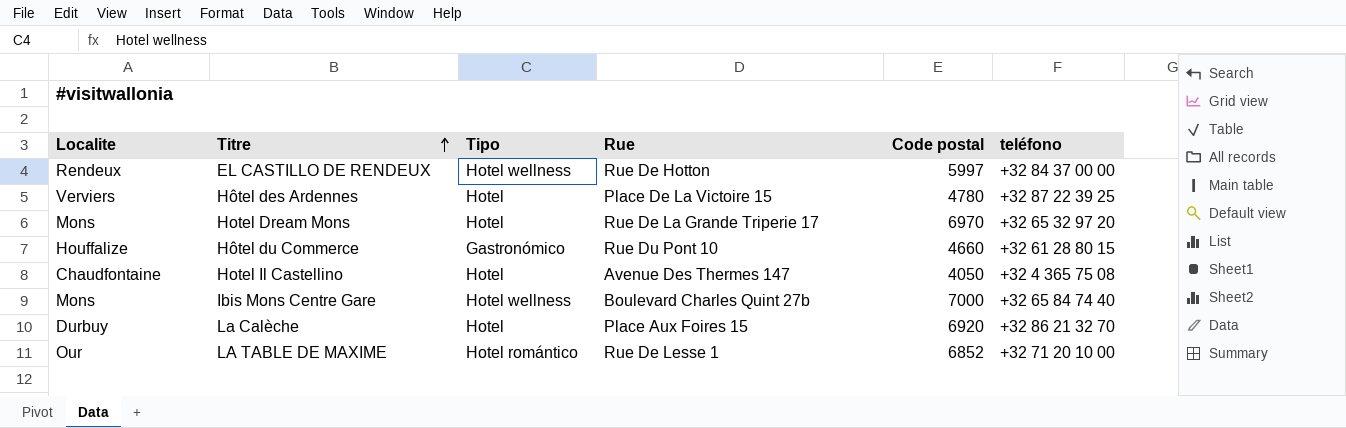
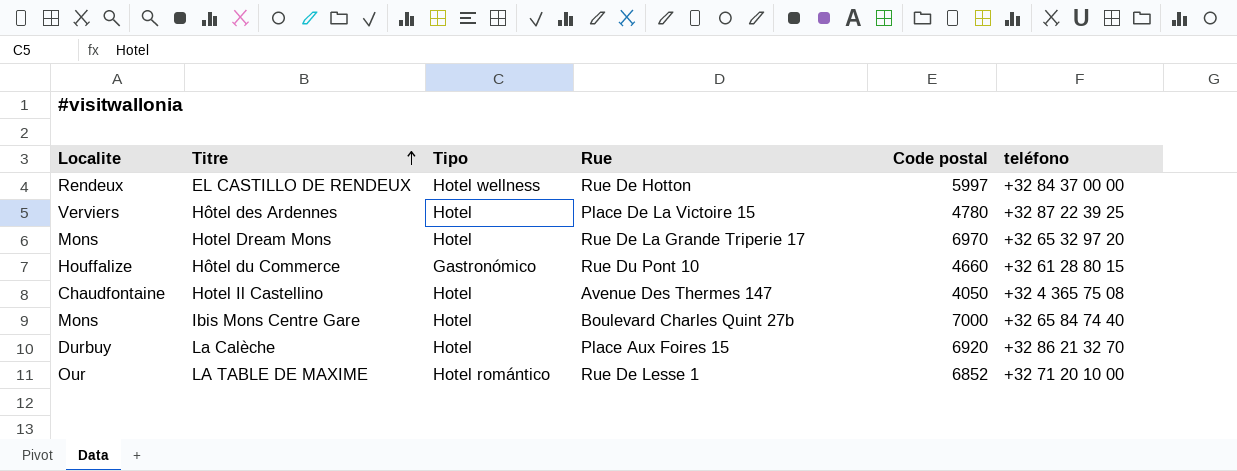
Ibis Mons Centre Gare | Tipo: Hotel wellness -> Hotel

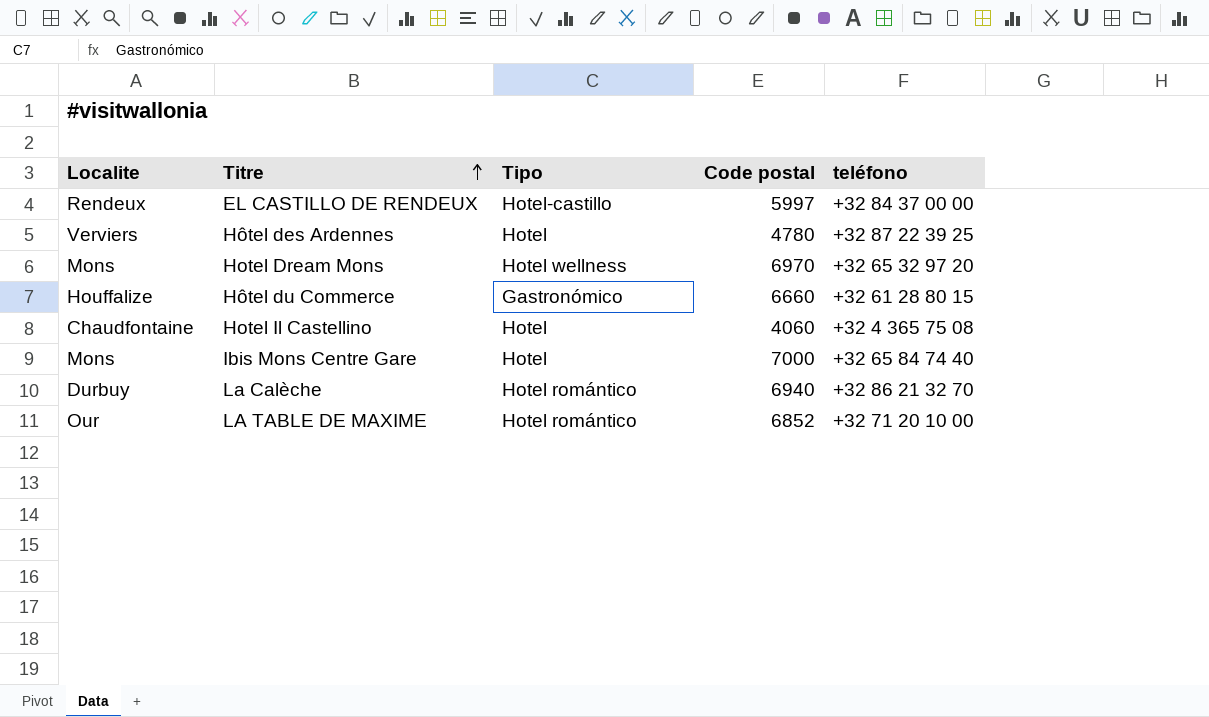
column Rue | position: 4 -> none
EL CASTILLO DE RENDEUX | Tipo: Hotel wellness -> Hotel-castillo
Hotel Dream Mons | Tipo: Hotel -> Hotel wellness
Hôtel du Commerce | Code postal: 4660 -> 6660
Hotel Il Castellino | Code postal: 4050 -> 4060
La Calèche | Tipo: Hotel -> Hotel romántico
La Calèche | Code postal: 6920 -> 6940

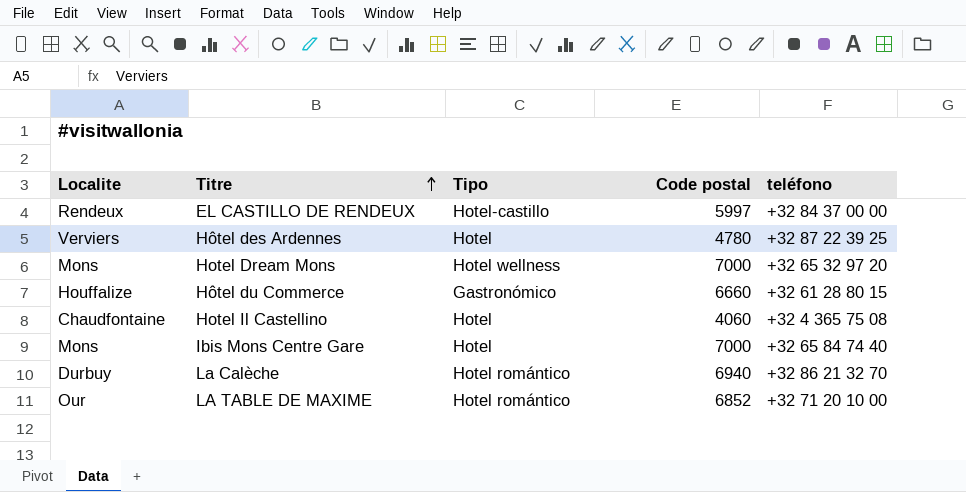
Hotel Dream Mons | Code postal: 6970 -> 7000

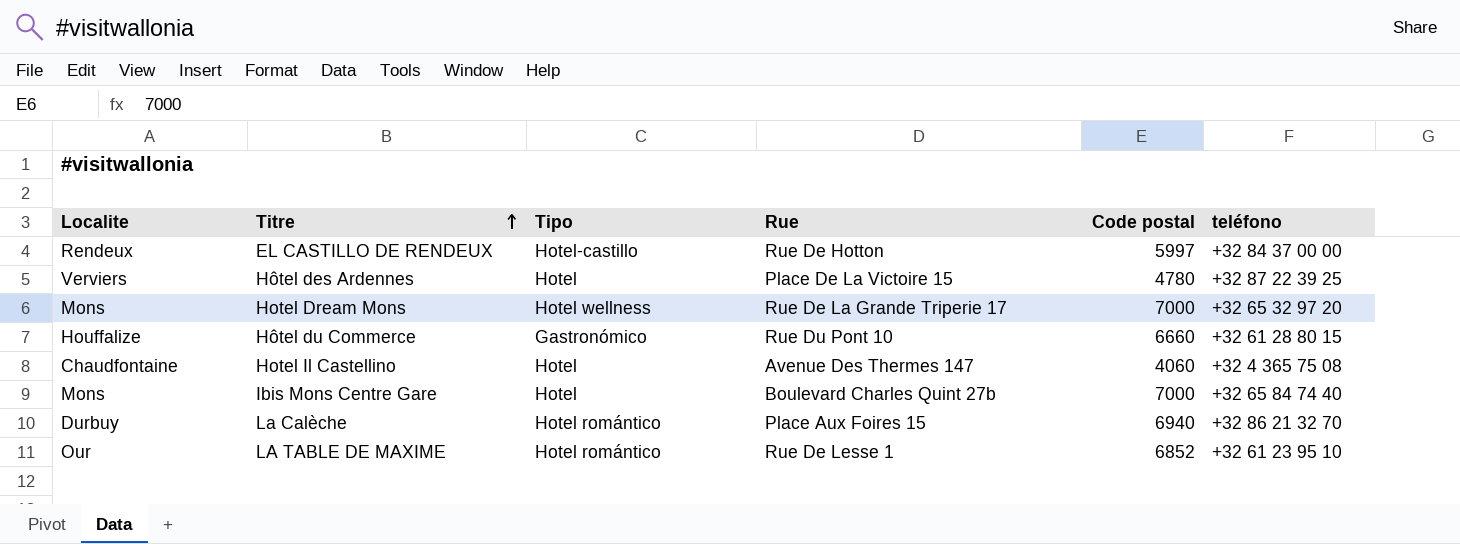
column Rue | position: none -> 4
LA TABLE DE MAXIME | teléfono: +32 71 20 10 00 -> +32 61 23 95 10

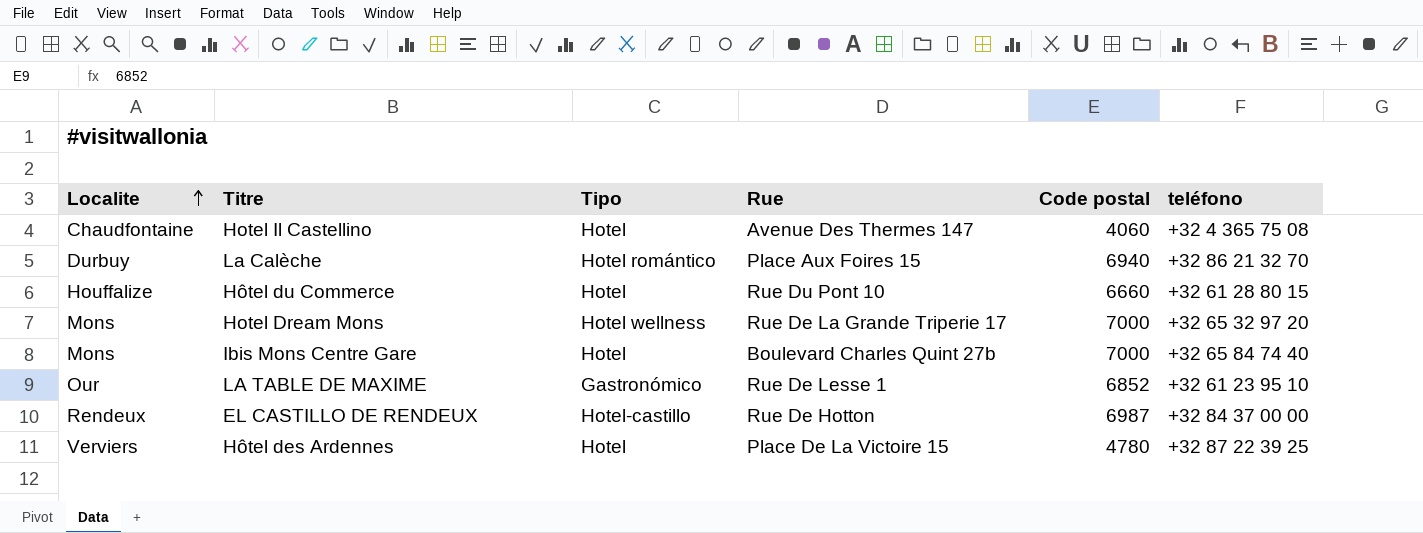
row order: Titre ascending -> Localite ascending
Hôtel du Commerce | Tipo: Gastronómico -> Hotel
LA TABLE DE MAXIME | Tipo: Hotel romántico -> Gastronómico
EL CASTILLO DE RENDEUX | Code postal: 5997 -> 6987

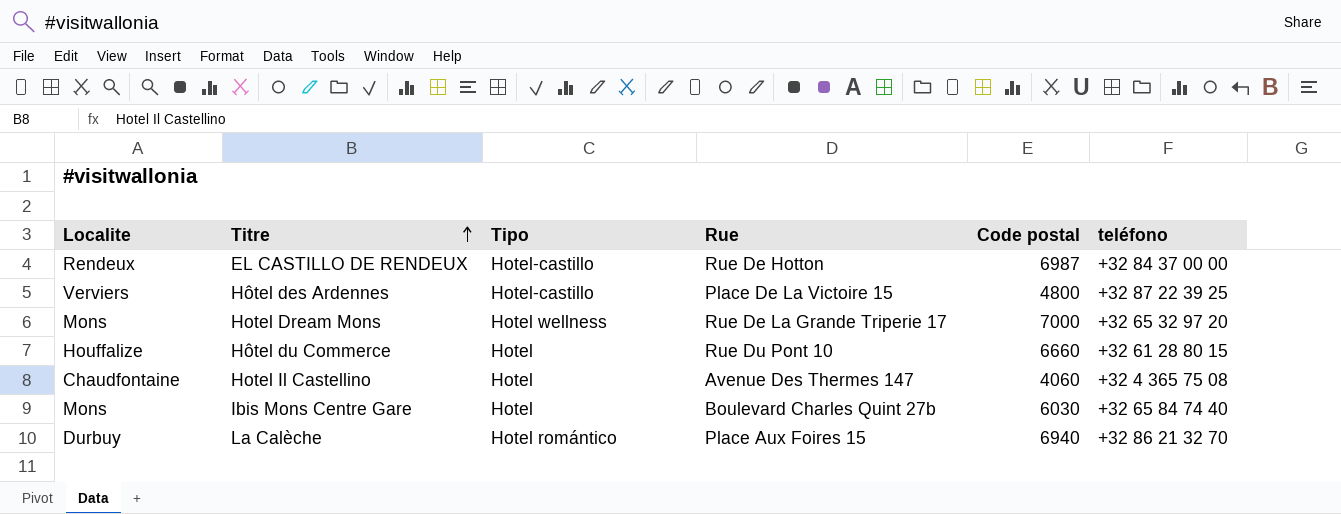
row order: Localite ascending -> Titre ascending
row LA TABLE DE MAXIME: Our | Gastronómico | Rue De Lesse 1 | 6852 | +32 61 23 95 10 -> none
Hôtel des Ardennes | Tipo: Hotel -> Hotel-castillo
Hôtel des Ardennes | Code postal: 4780 -> 4800
Ibis Mons Centre Gare | Code postal: 7000 -> 6030

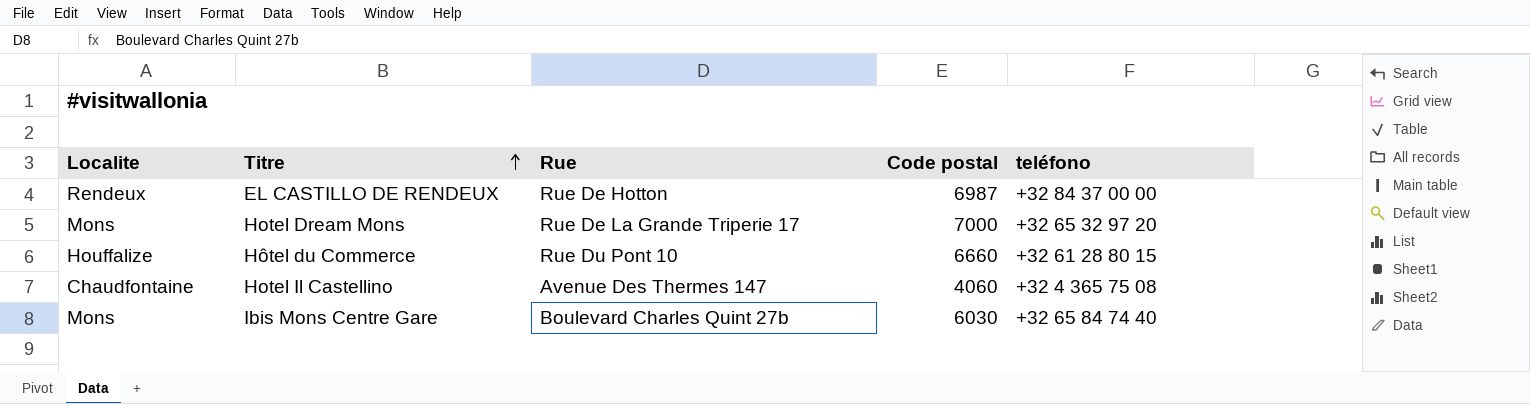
column Tipo | position: 3 -> none
row Hôtel des Ardennes: Verviers | Hotel-castillo | Place De La Victoire 15 | 4800 | +32 87 22 39 25 -> none
row La Calèche: Durbuy | Hotel romántico | Place Aux Foires 15 | 6940 | +32 86 21 32 70 -> none

